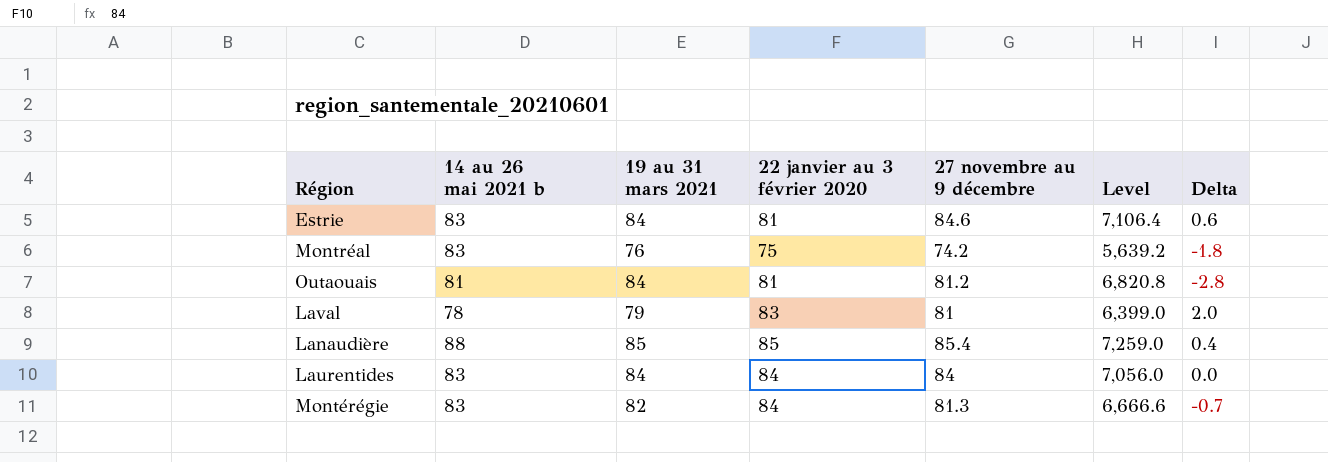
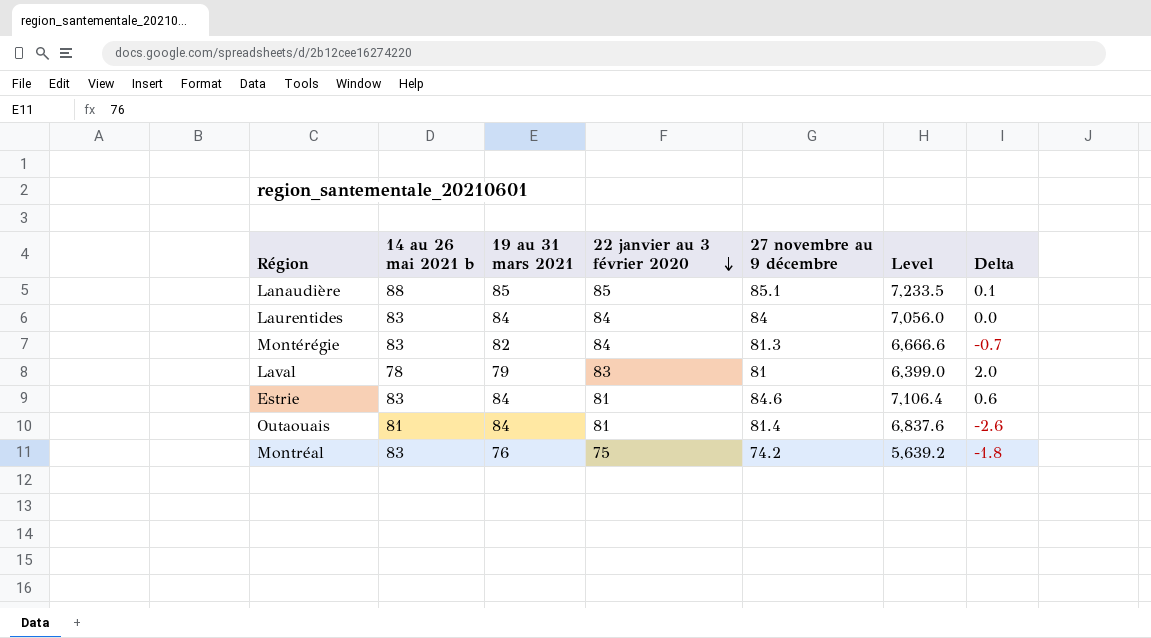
row order: none -> 22 janvier au 3 février 2020 descending
Lanaudière | 27 novembre au 9 décembre: 85.4 -> 85.1
Lanaudière | Level: 7,259.0 -> 7,233.5
Lanaudière | Delta: 0.4 -> 0.1
Outaouais | 27 novembre au 9 décembre: 81.2 -> 81.4
Outaouais | Level: 6,820.8 -> 6,837.6
Outaouais | Delta: -2.8 -> -2.6

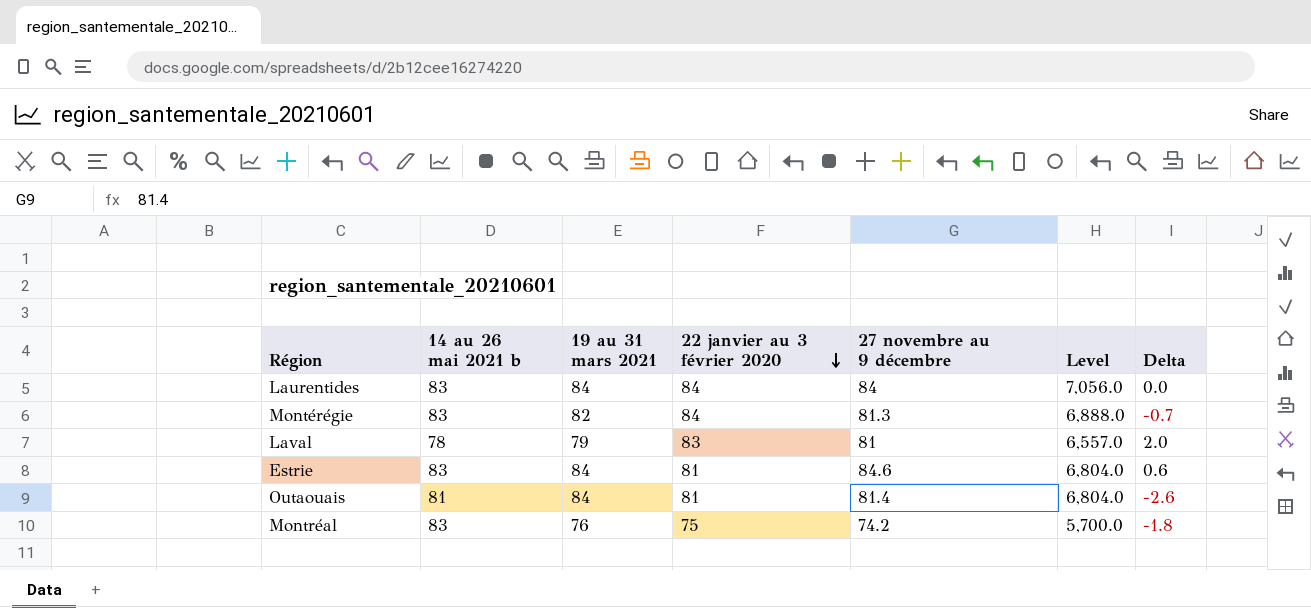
column Level | formula: [19 au 31 mars 2021] * [27 novembre au 9 décembre] -> [19 au 31 mars 2021] * [22 janvier au 3 février 2020]
row Lanaudière: 88 | 85 | 85 | 85.1 | 7,233.5 | 0.1 -> none

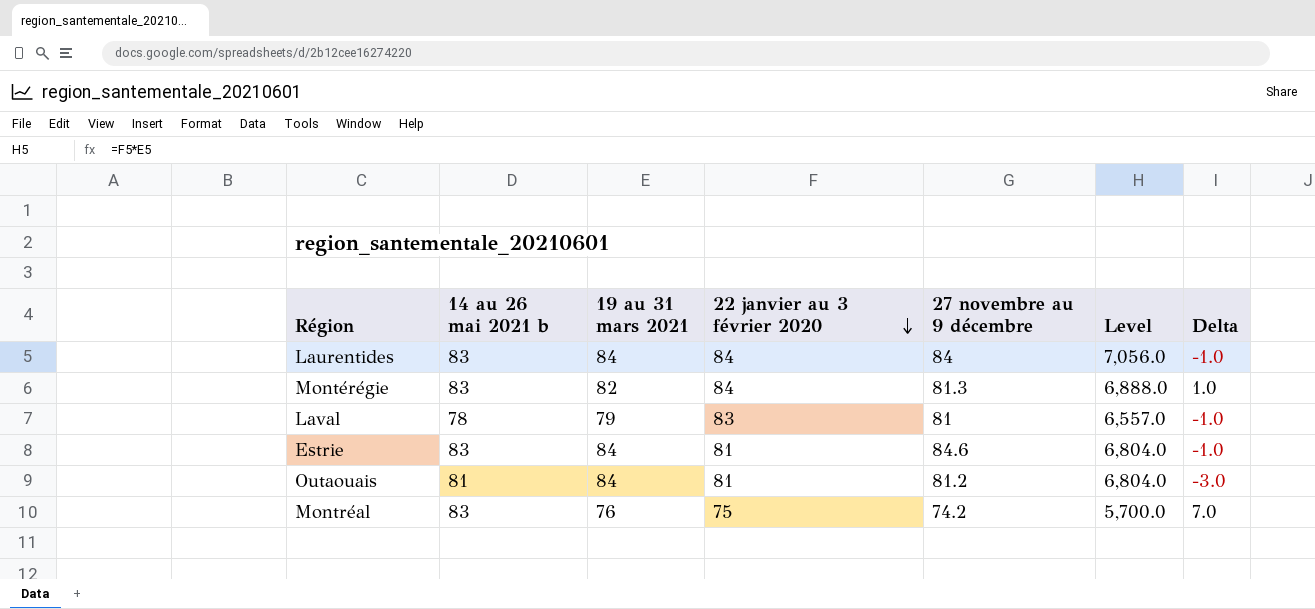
column Delta | formula: [27 novembre au 9 décembre] - [19 au 31 mars 2021] -> [14 au 26 mai 2021 b] - [19 au 31 mars 2021]
Outaouais | 27 novembre au 9 décembre: 81.4 -> 81.2

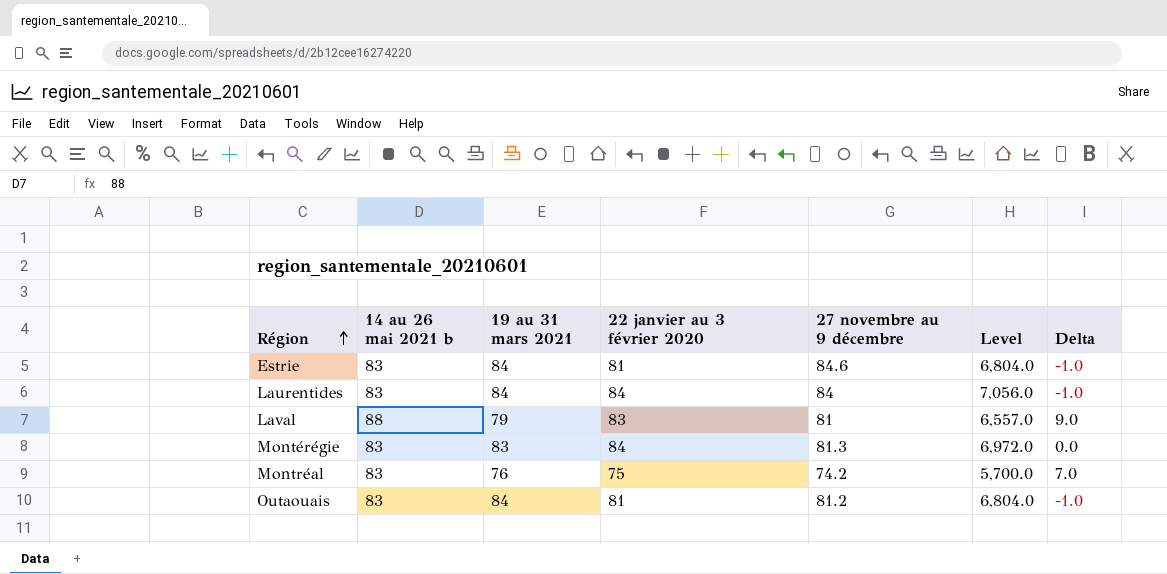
row order: 22 janvier au 3 février 2020 descending -> Région ascending
Laval | 14 au 26 mai 2021 b: 78 -> 88
Laval | Delta: -1.0 -> 9.0
Montérégie | 19 au 31 mars 2021: 82 -> 83
Montérégie | Level: 6,888.0 -> 6,972.0
Montérégie | Delta: 1.0 -> 0.0
Outaouais | 14 au 26 mai 2021 b: 81 -> 83
Outaouais | Delta: -3.0 -> -1.0

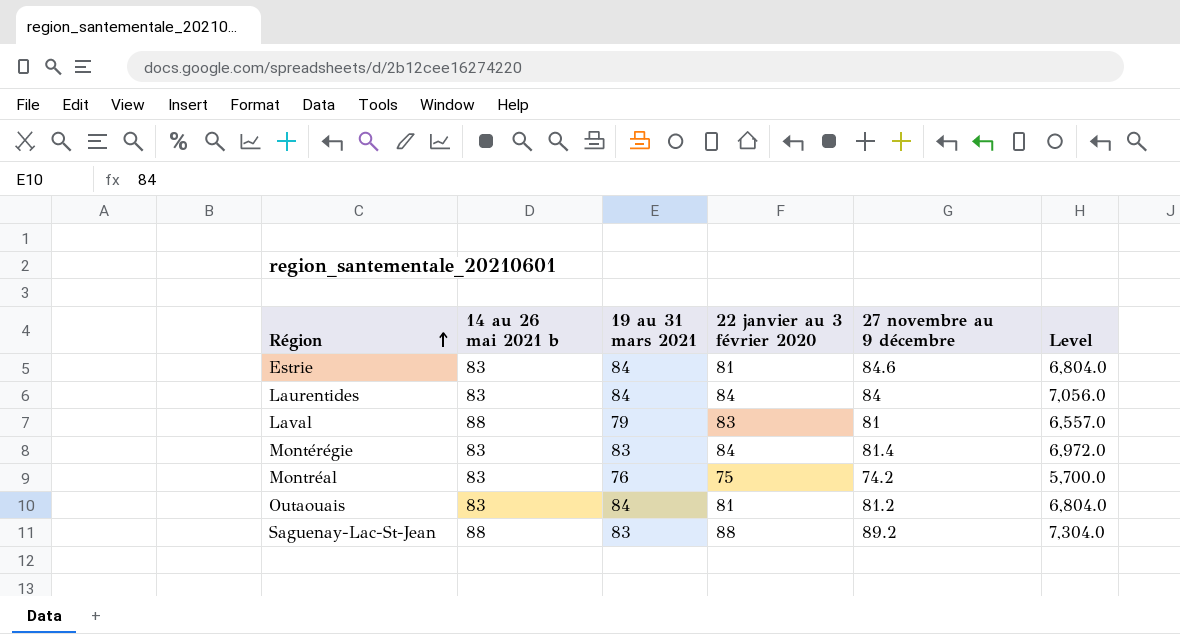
column Delta | formula: [14 au 26 mai 2021 b] - [19 au 31 mars 2021] -> none
Montérégie | 27 novembre au 9 décembre: 81.3 -> 81.4
row Saguenay-Lac-St-Jean: none -> 88 | 83 | 88 | 89.2 | 7,304.0

